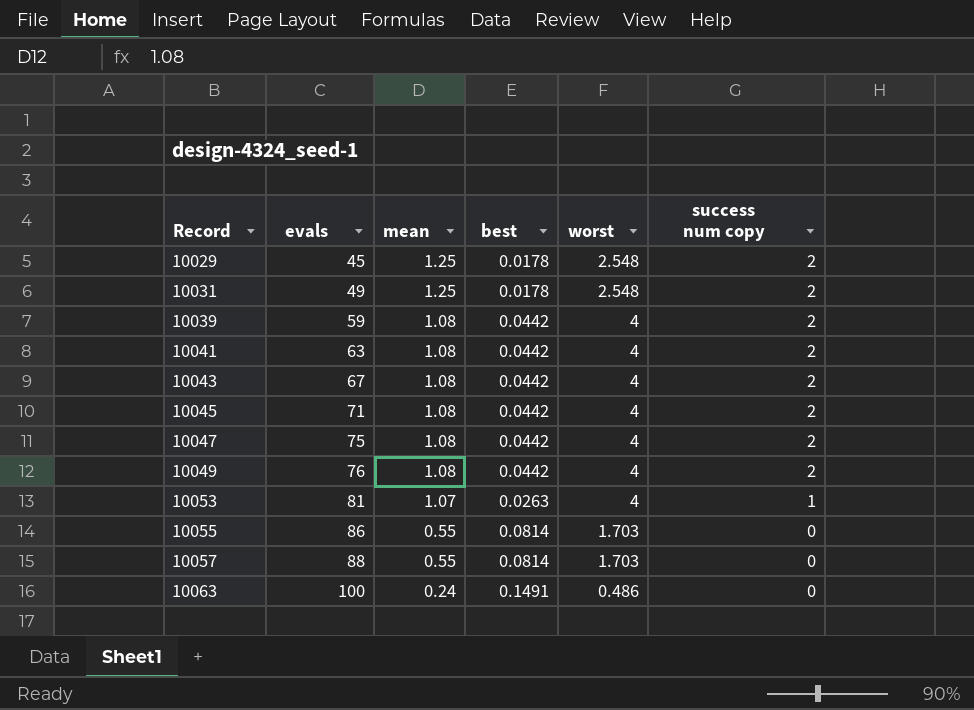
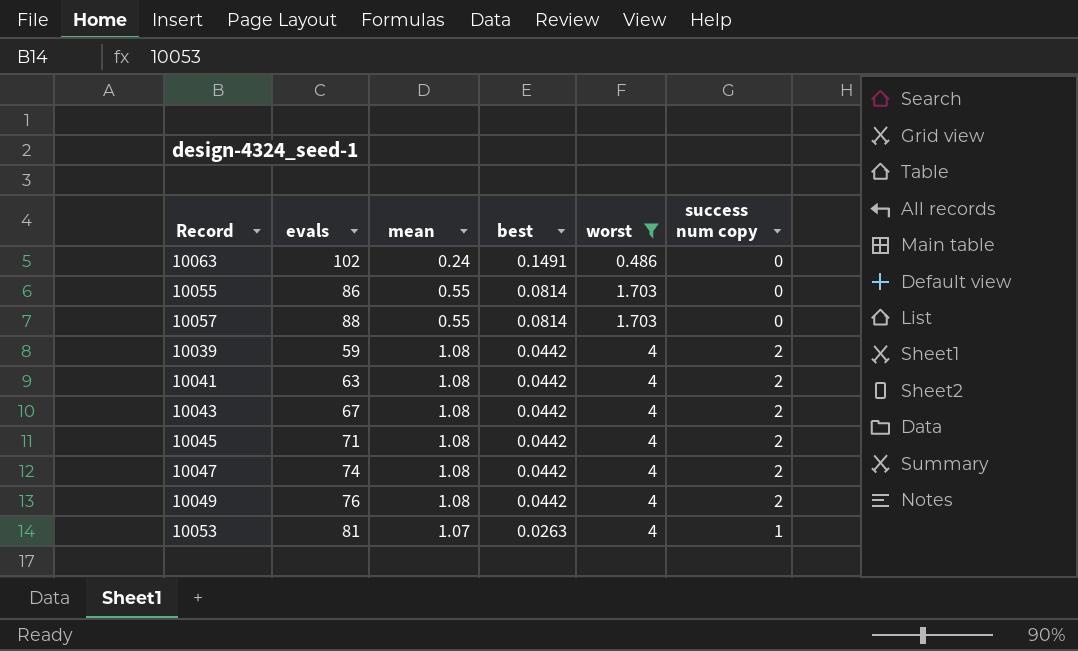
filter: none -> worst != 2.548
row order: Record ascending -> best descending
10063 | evals: 100 -> 102
10047 | evals: 75 -> 74

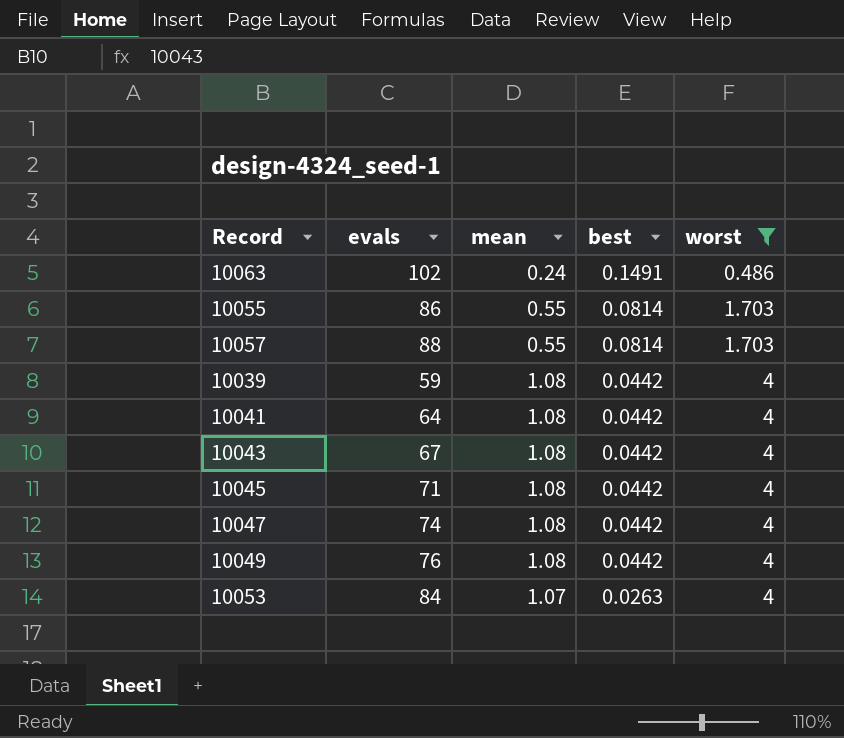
column success num copy | position: 6 -> none
10041 | evals: 63 -> 64
10053 | evals: 81 -> 84

